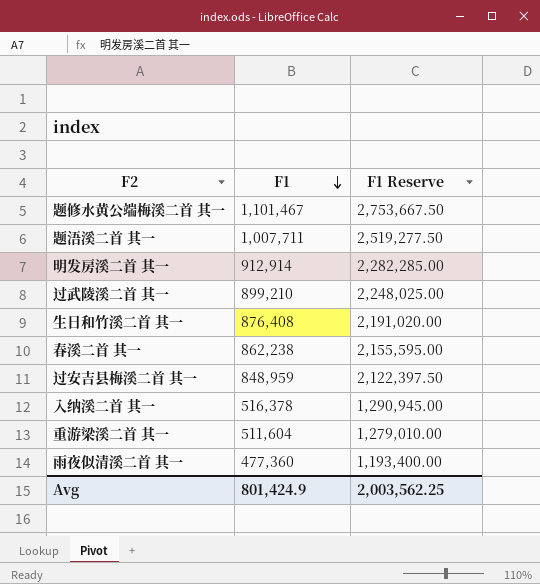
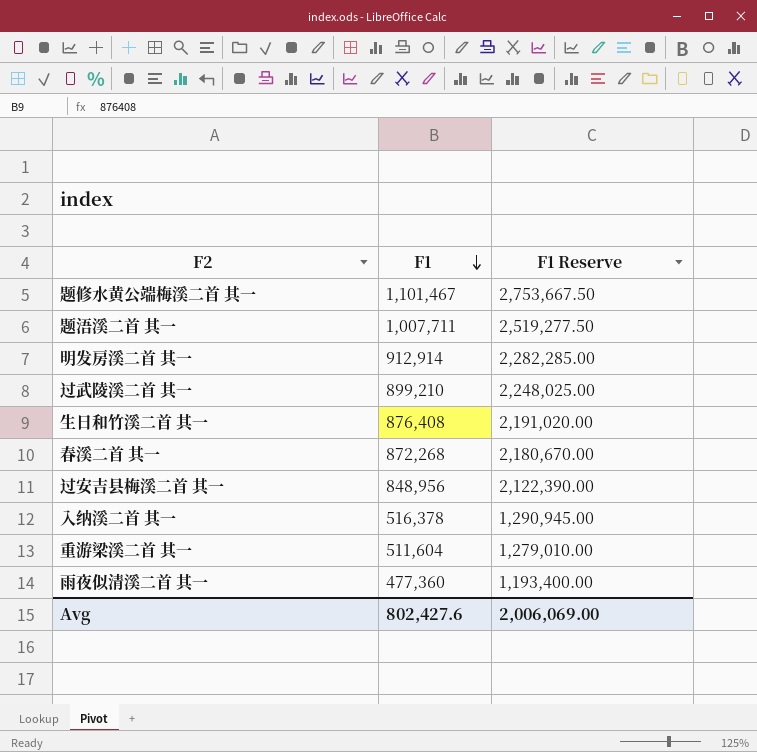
春溪二首 其一 | F1: 862,238 -> 872,268
春溪二首 其一 | F1 Reserve: 2,155,595.00 -> 2,180,670.00
过安吉县梅溪二首 其一 | F1: 848,959 -> 848,956
过安吉县梅溪二首 其一 | F1 Reserve: 2,122,397.50 -> 2,122,390.00
Avg | F1: 801,424.9 -> 802,427.6
Avg | F1 Reserve: 2,003,562.25 -> 2,006,069.00

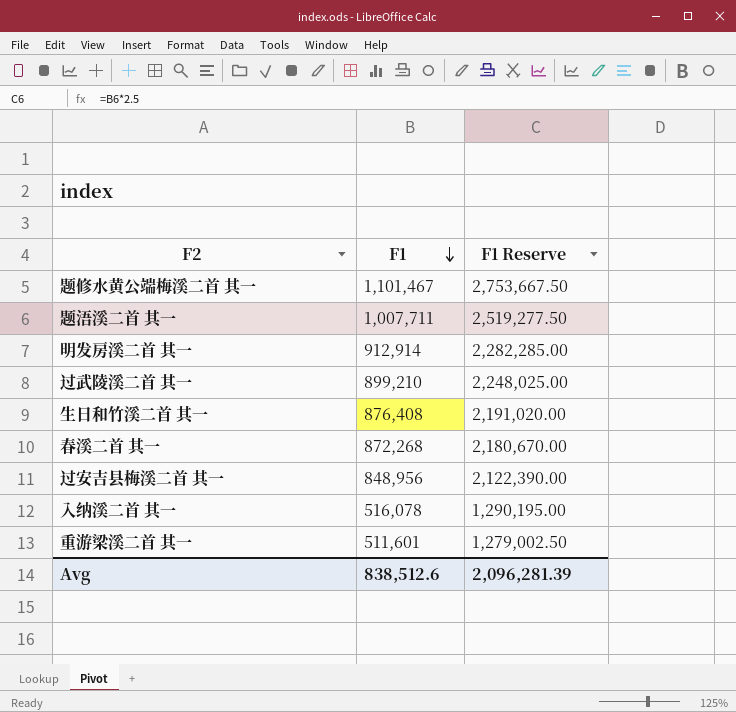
row 雨夜似清溪二首 其一: 477,360 | 1,193,400.00 -> none
入纳溪二首 其一 | F1: 516,378 -> 516,078
入纳溪二首 其一 | F1 Reserve: 1,290,945.00 -> 1,290,195.00
重游梁溪二首 其一 | F1: 511,604 -> 511,601
重游梁溪二首 其一 | F1 Reserve: 1,279,010.00 -> 1,279,002.50
Avg | F1: 802,427.6 -> 838,512.6
Avg | F1 Reserve: 2,006,069.00 -> 2,096,281.39

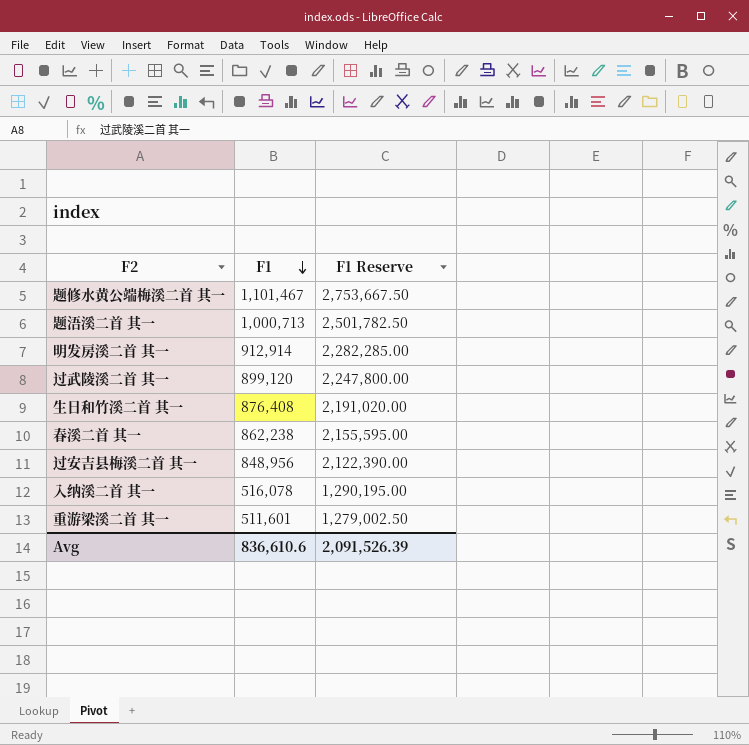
题浯溪二首 其一 | F1: 1,007,711 -> 1,000,713
题浯溪二首 其一 | F1 Reserve: 2,519,277.50 -> 2,501,782.50
过武陵溪二首 其一 | F1: 899,210 -> 899,120
过武陵溪二首 其一 | F1 Reserve: 2,248,025.00 -> 2,247,800.00
春溪二首 其一 | F1: 872,268 -> 862,238
春溪二首 其一 | F1 Reserve: 2,180,670.00 -> 2,155,595.00
Avg | F1: 838,512.6 -> 836,610.6
Avg | F1 Reserve: 2,096,281.39 -> 2,091,526.39

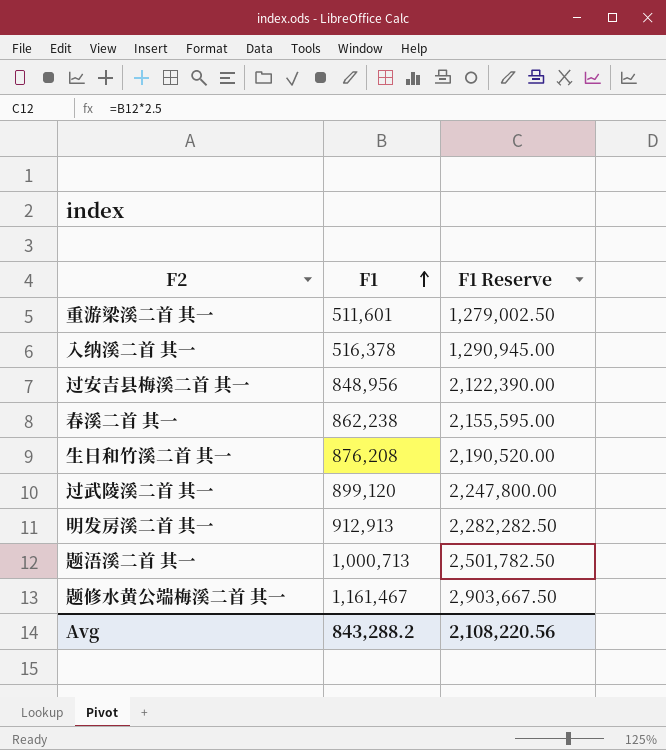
row order: F1 descending -> F1 ascending
入纳溪二首 其一 | F1: 516,078 -> 516,378
入纳溪二首 其一 | F1 Reserve: 1,290,195.00 -> 1,290,945.00
生日和竹溪二首 其一 | F1: 876,408 -> 876,208
生日和竹溪二首 其一 | F1 Reserve: 2,191,020.00 -> 2,190,520.00
明发房溪二首 其一 | F1: 912,914 -> 912,913
明发房溪二首 其一 | F1 Reserve: 2,282,285.00 -> 2,282,282.50
题修水黄公端梅溪二首 其一 | F1: 1,101,467 -> 1,161,467
题修水黄公端梅溪二首 其一 | F1 Reserve: 2,753,667.50 -> 2,903,667.50
Avg | F1: 836,610.6 -> 843,288.2
Avg | F1 Reserve: 2,091,526.39 -> 2,108,220.56

